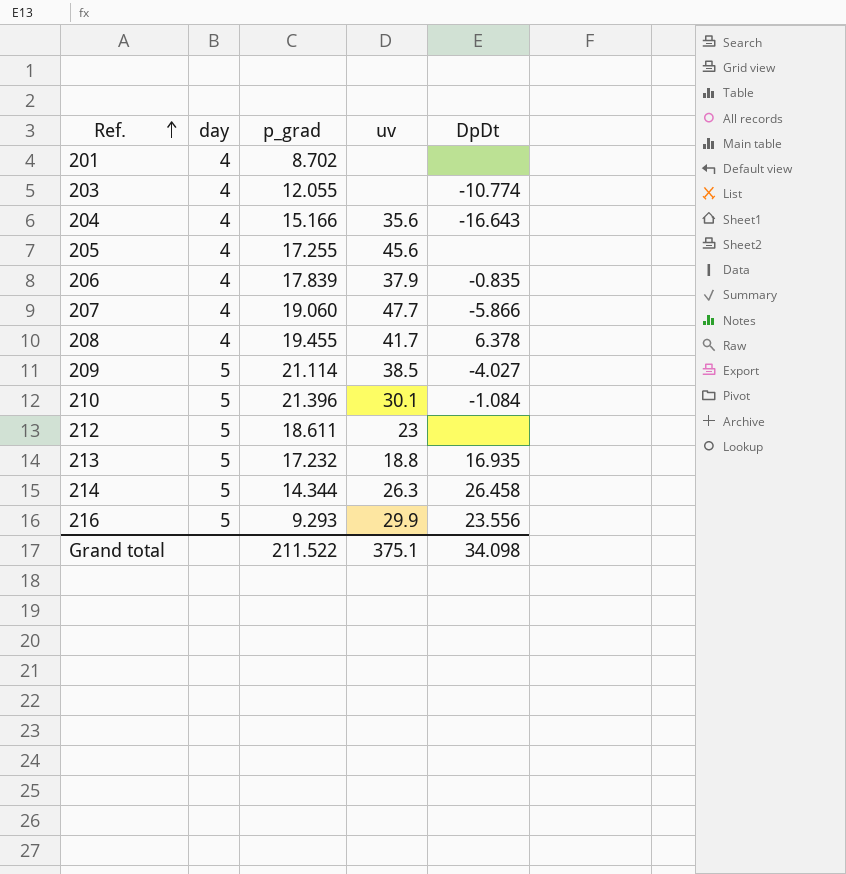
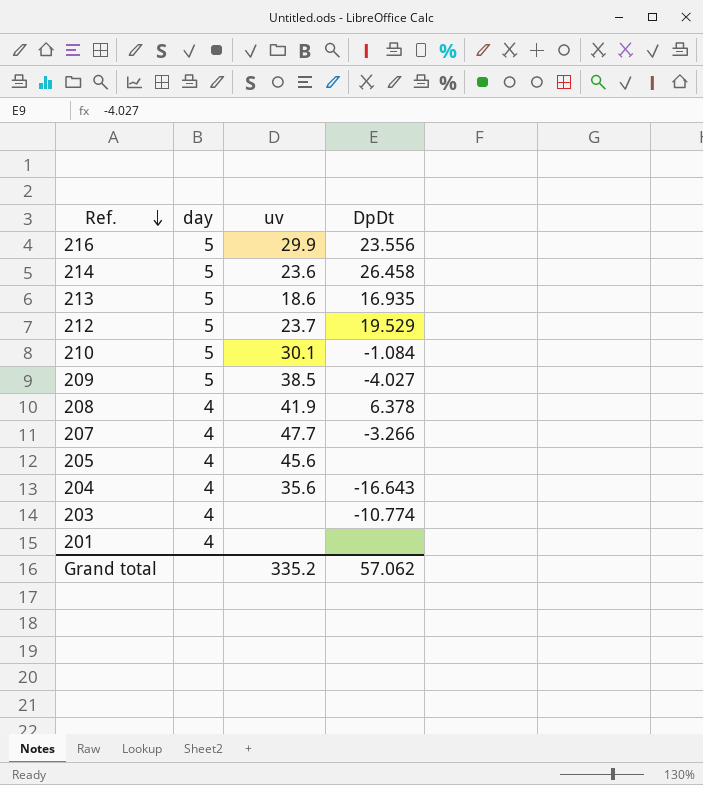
row order: Ref. ascending -> Ref. descending
column p_grad | position: 3 -> none
row 206: 4 | 17.839 | 37.9 | -0.835 -> none
214 | uv: 26.3 -> 23.6
213 | uv: 18.8 -> 18.6
212 | uv: 23 -> 23.7
212 | DpDt: none -> 19.529
208 | uv: 41.7 -> 41.9
207 | DpDt: -5.866 -> -3.266
Grand total | uv: 375.1 -> 335.2
Grand total | DpDt: 34.098 -> 57.062

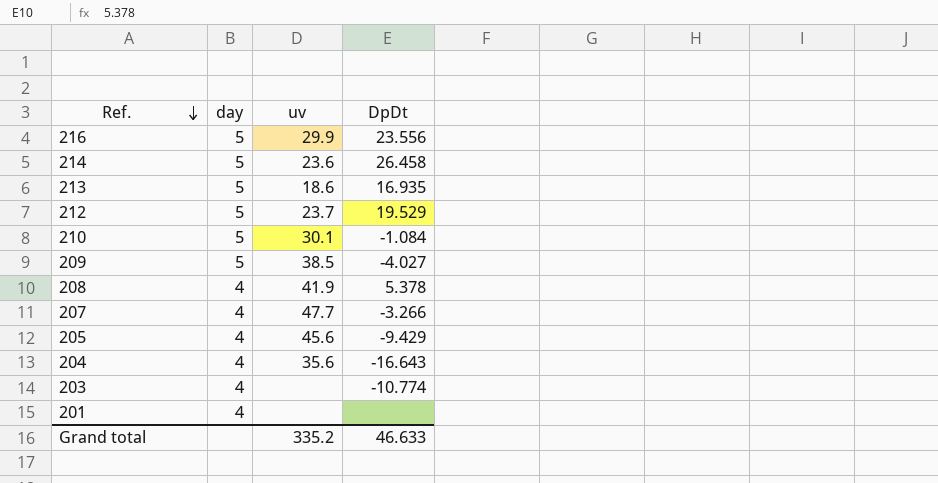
208 | DpDt: 6.378 -> 5.378
205 | DpDt: none -> -9.429
Grand total | DpDt: 57.062 -> 46.633

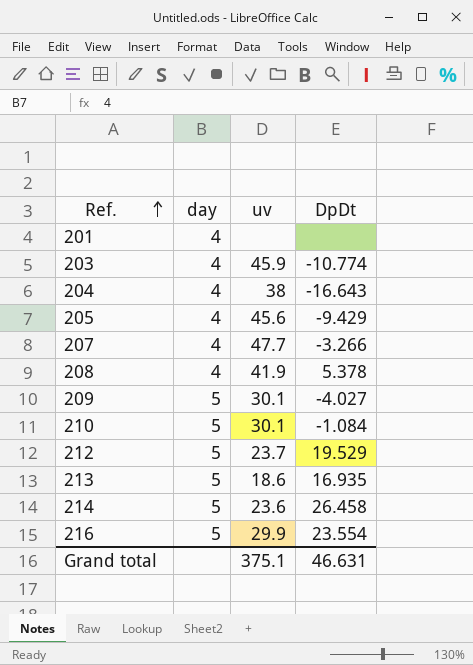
row order: Ref. descending -> Ref. ascending
203 | uv: none -> 45.9
204 | uv: 35.6 -> 38
209 | uv: 38.5 -> 30.1
216 | DpDt: 23.556 -> 23.554
Grand total | uv: 335.2 -> 375.1
Grand total | DpDt: 46.633 -> 46.631

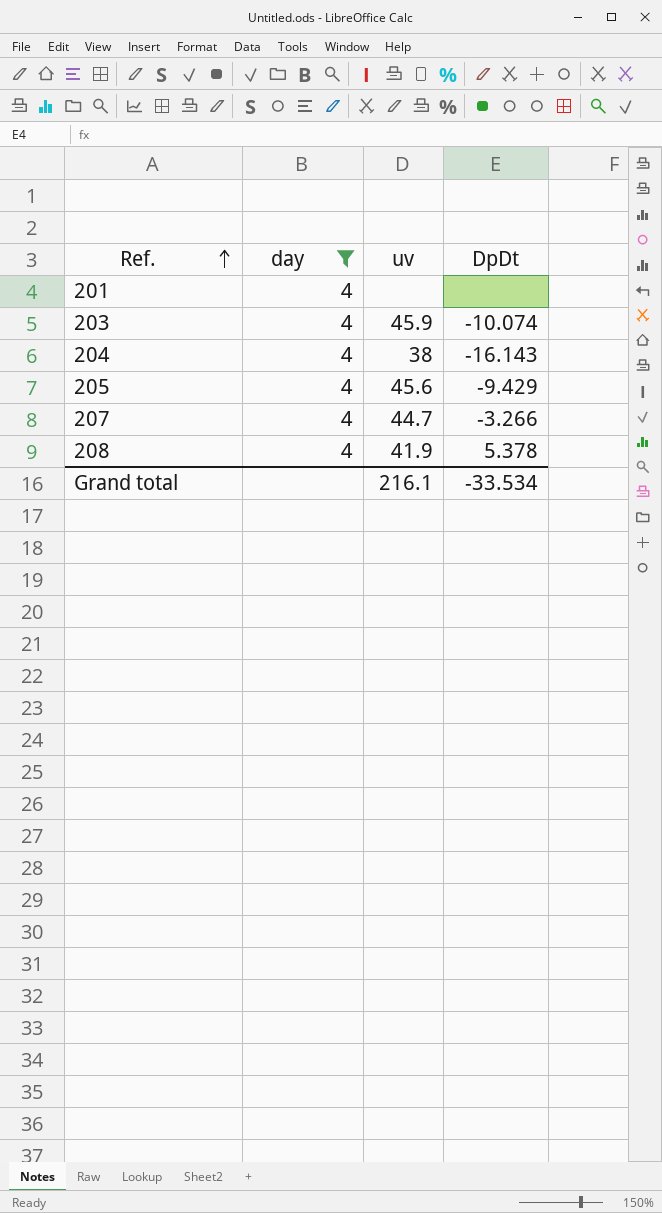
filter: none -> day = 4
203 | DpDt: -10.774 -> -10.074
204 | DpDt: -16.643 -> -16.143
207 | uv: 47.7 -> 44.7
Grand total | uv: 375.1 -> 216.1
Grand total | DpDt: 46.631 -> -33.534

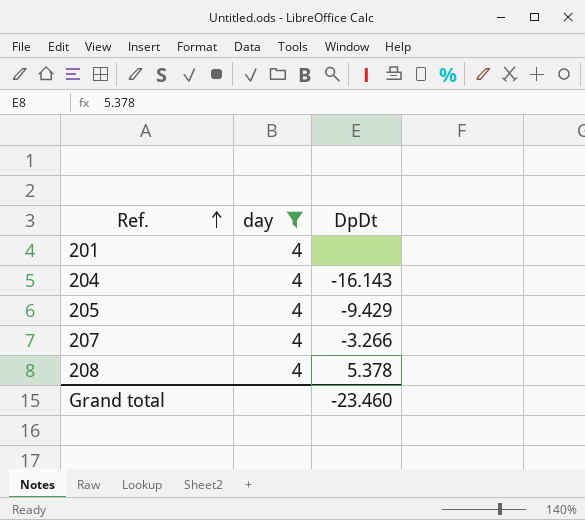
column uv | position: 3 -> none
row 203: 4 | 45.9 | -10.074 -> none
Grand total | DpDt: -33.534 -> -23.460

